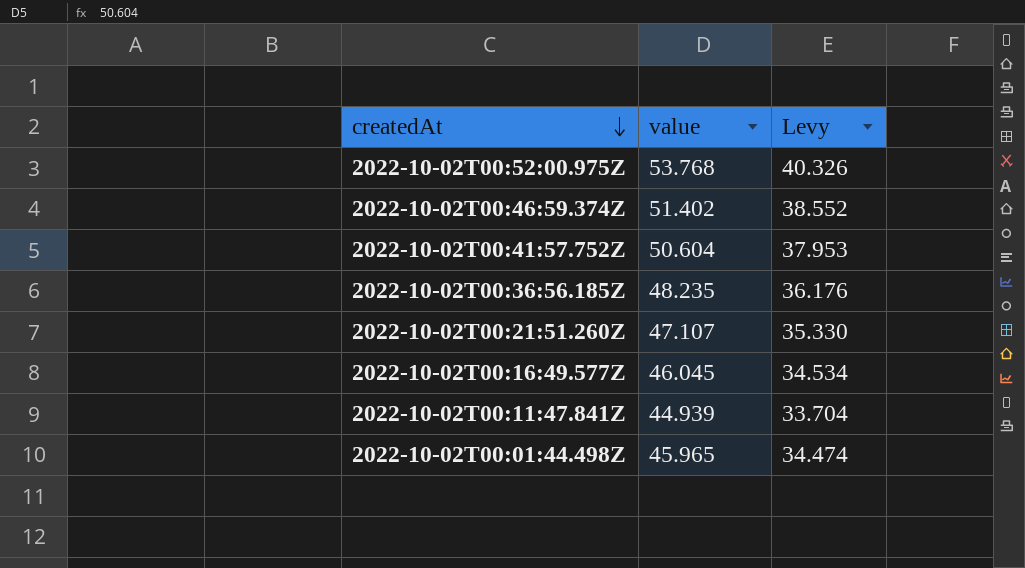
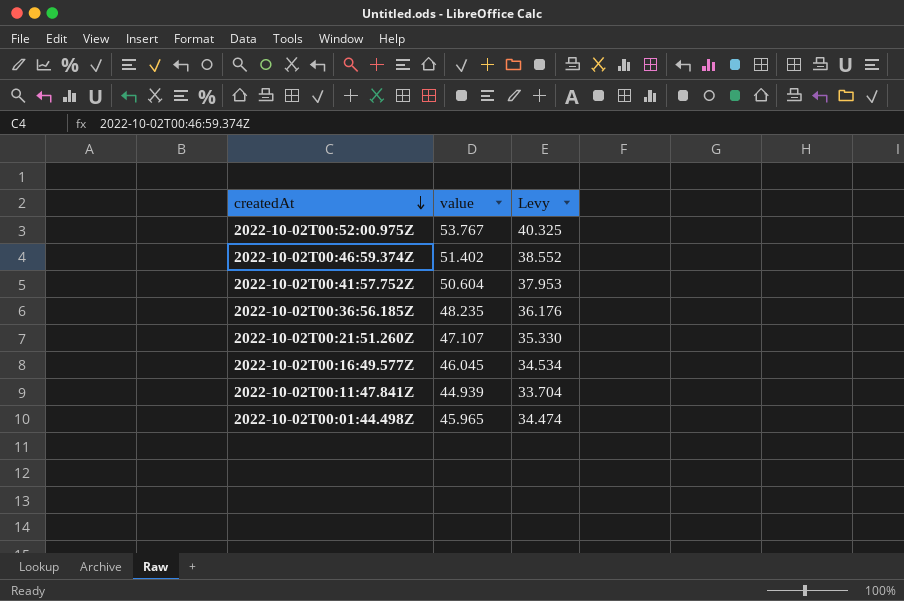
2022-10-02T00:52:00.975Z | value: 53.768 -> 53.767
2022-10-02T00:52:00.975Z | Levy: 40.326 -> 40.325

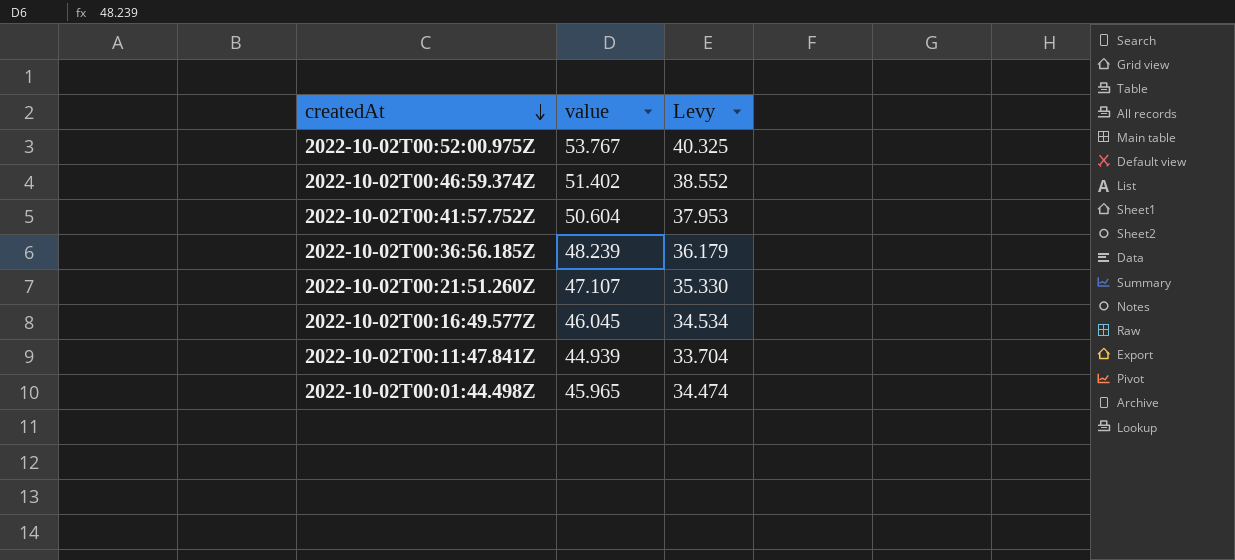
2022-10-02T00:36:56.185Z | value: 48.235 -> 48.239
2022-10-02T00:36:56.185Z | Levy: 36.176 -> 36.179

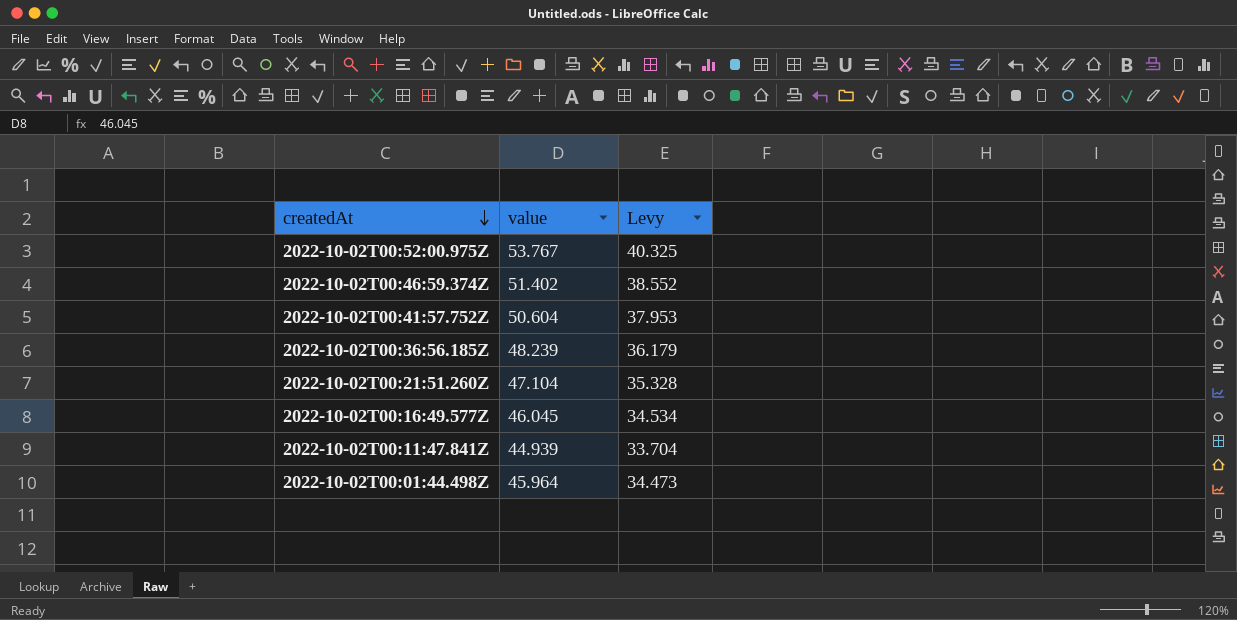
2022-10-02T00:21:51.260Z | value: 47.107 -> 47.104
2022-10-02T00:21:51.260Z | Levy: 35.330 -> 35.328
2022-10-02T00:01:44.498Z | value: 45.965 -> 45.964
2022-10-02T00:01:44.498Z | Levy: 34.474 -> 34.473

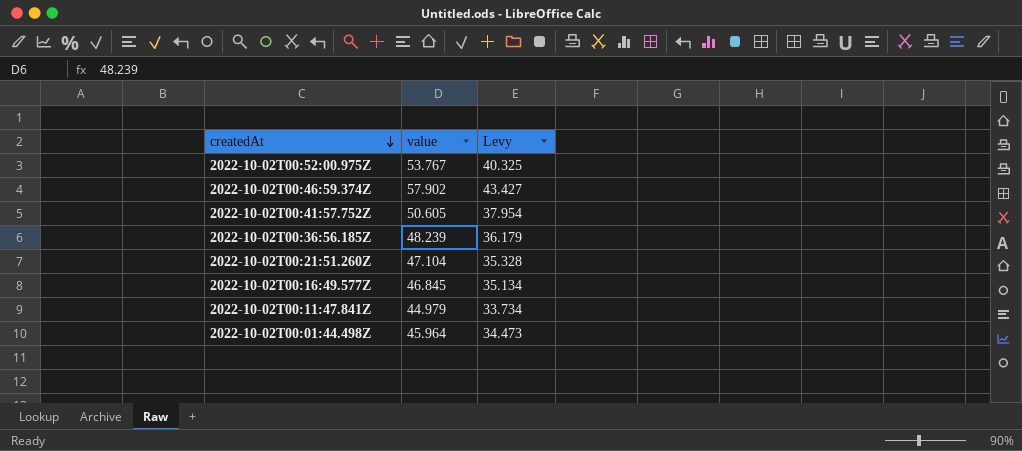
2022-10-02T00:46:59.374Z | value: 51.402 -> 57.902
2022-10-02T00:46:59.374Z | Levy: 38.552 -> 43.427
2022-10-02T00:41:57.752Z | value: 50.604 -> 50.605
2022-10-02T00:41:57.752Z | Levy: 37.953 -> 37.954
2022-10-02T00:16:49.577Z | value: 46.045 -> 46.845
2022-10-02T00:16:49.577Z | Levy: 34.534 -> 35.134
2022-10-02T00:11:47.841Z | value: 44.939 -> 44.979
2022-10-02T00:11:47.841Z | Levy: 33.704 -> 33.734

